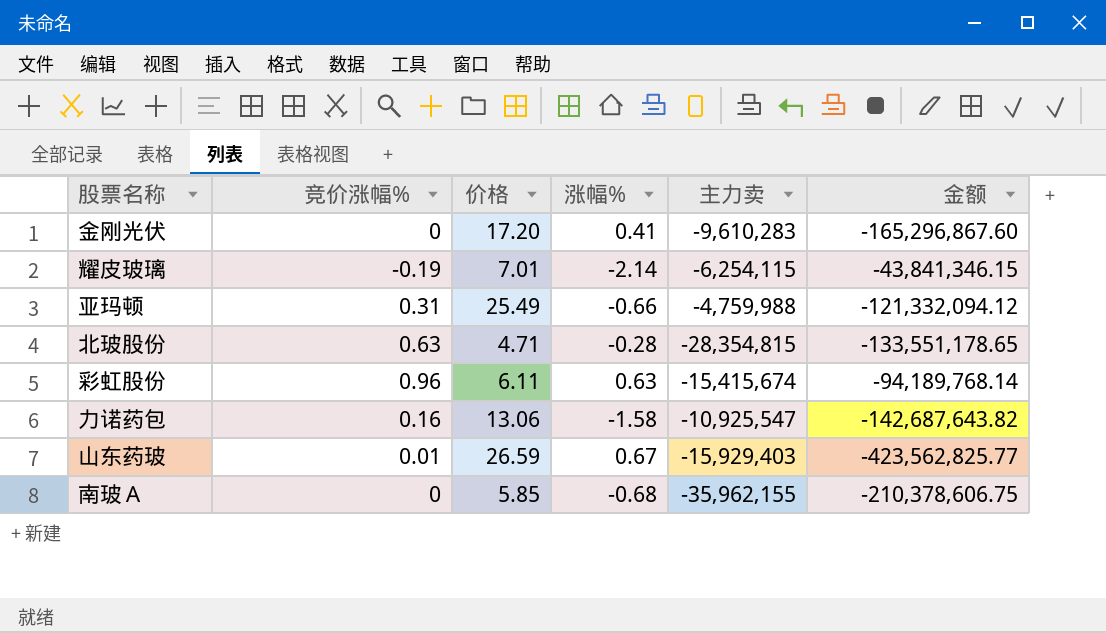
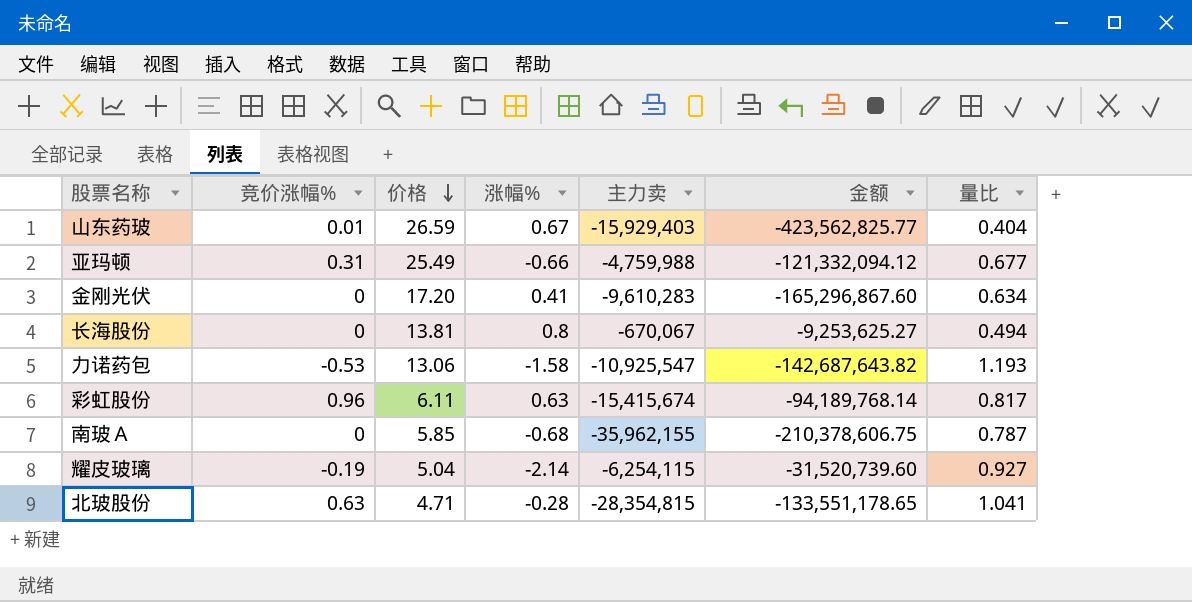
row order: none -> 价格 descending
column 量比 | position: none -> 7
row 长海股份: none -> 0 | 13.81 | 0.8 | -670,067 | -9,253,625.27 | 0.494
力诺药包 | 竞价涨幅%: 0.16 -> -0.53
耀皮玻璃 | 价格: 7.01 -> 5.04
耀皮玻璃 | 金额: -43,841,346.15 -> -31,520,739.60

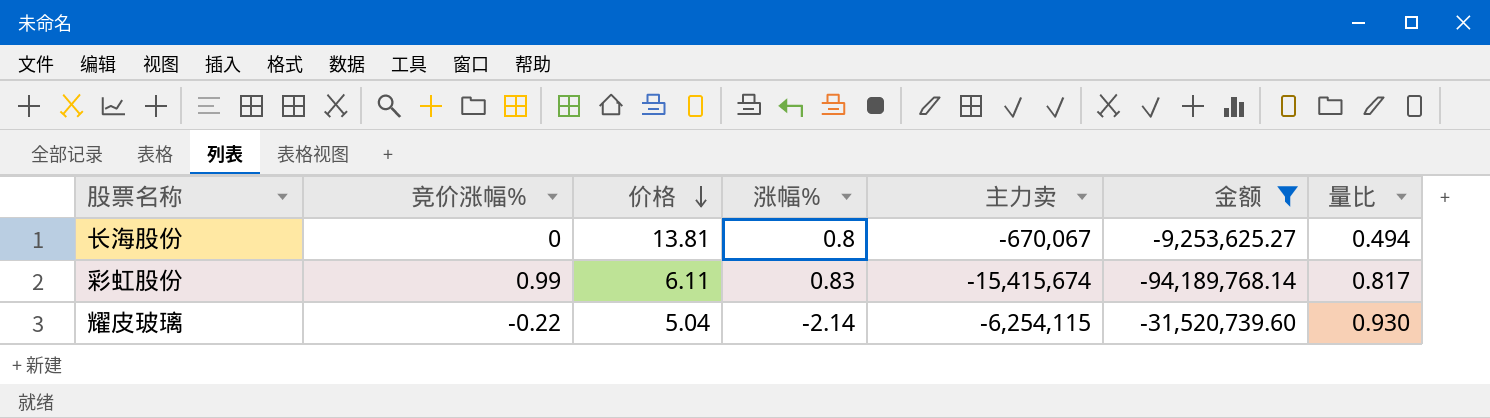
filter: none -> 金额 >= -94,189,768.14
彩虹股份 | 竞价涨幅%: 0.96 -> 0.99
彩虹股份 | 涨幅%: 0.63 -> 0.83
耀皮玻璃 | 竞价涨幅%: -0.19 -> -0.22
耀皮玻璃 | 量比: 0.927 -> 0.930

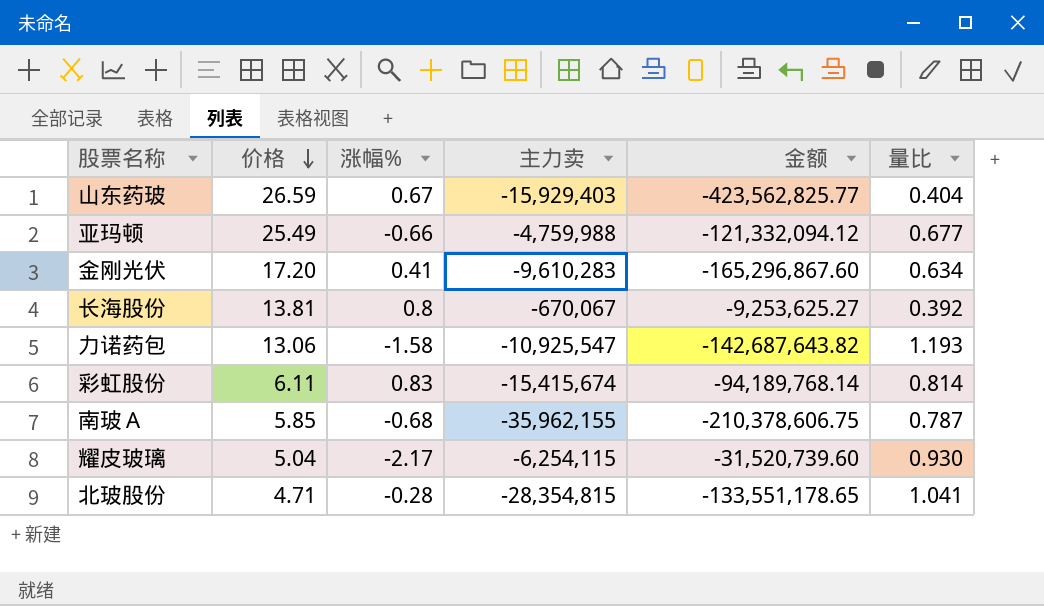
filter: 金额 >= -94,189,768.14 -> none
column 竞价涨幅% | position: 2 -> none
长海股份 | 量比: 0.494 -> 0.392
彩虹股份 | 量比: 0.817 -> 0.814
耀皮玻璃 | 涨幅%: -2.14 -> -2.17

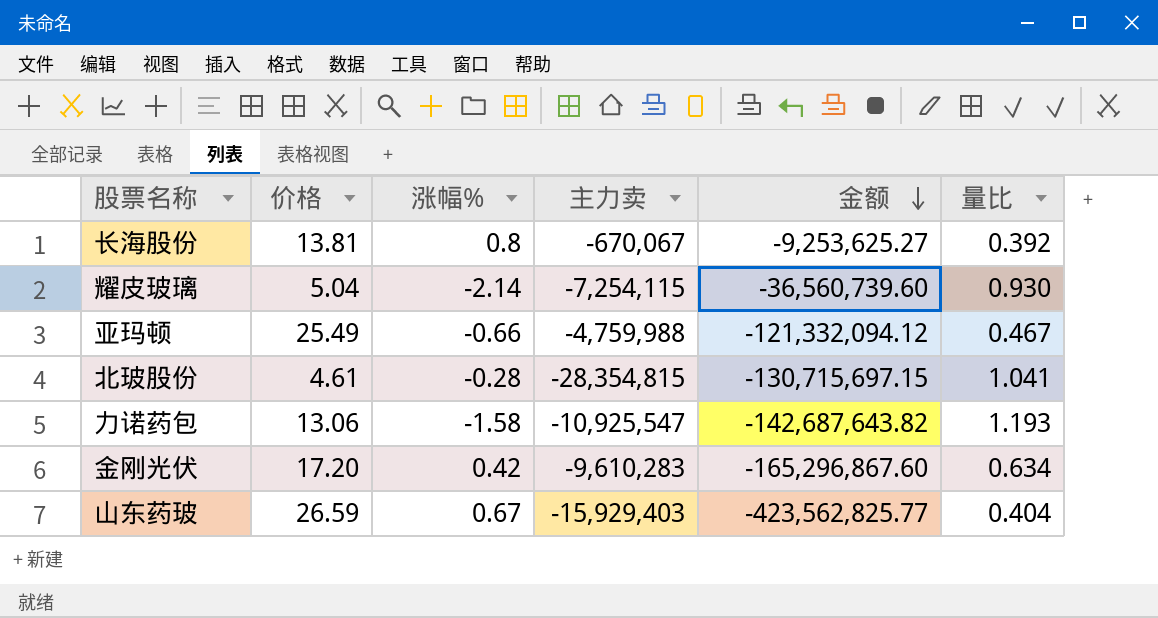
row order: 价格 descending -> 金额 descending
row 彩虹股份: 6.11 | 0.83 | -15,415,674 | -94,189,768.14 | 0.814 -> none
row 南玻Ａ: 5.85 | -0.68 | -35,962,155 | -210,378,606.75 | 0.787 -> none
耀皮玻璃 | 涨幅%: -2.17 -> -2.14
耀皮玻璃 | 主力卖: -6,254,115 -> -7,254,115
耀皮玻璃 | 金额: -31,520,739.60 -> -36,560,739.60
亚玛顿 | 量比: 0.677 -> 0.467
北玻股份 | 价格: 4.71 -> 4.61
北玻股份 | 金额: -133,551,178.65 -> -130,715,697.15
金刚光伏 | 涨幅%: 0.41 -> 0.42

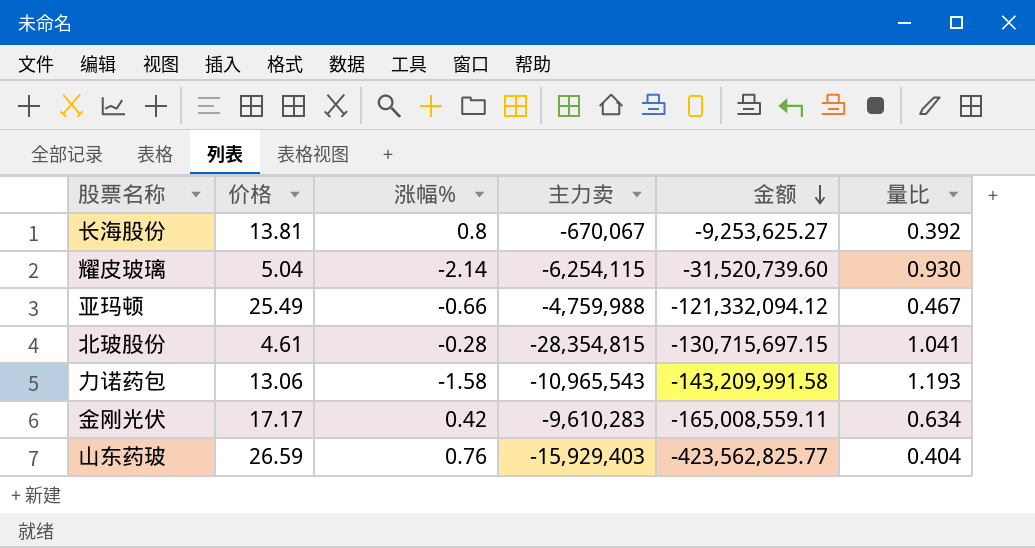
耀皮玻璃 | 主力卖: -7,254,115 -> -6,254,115
耀皮玻璃 | 金额: -36,560,739.60 -> -31,520,739.60
力诺药包 | 主力卖: -10,925,547 -> -10,965,543
力诺药包 | 金额: -142,687,643.82 -> -143,209,991.58
金刚光伏 | 价格: 17.20 -> 17.17
金刚光伏 | 金额: -165,296,867.60 -> -165,008,559.11
山东药玻 | 涨幅%: 0.67 -> 0.76

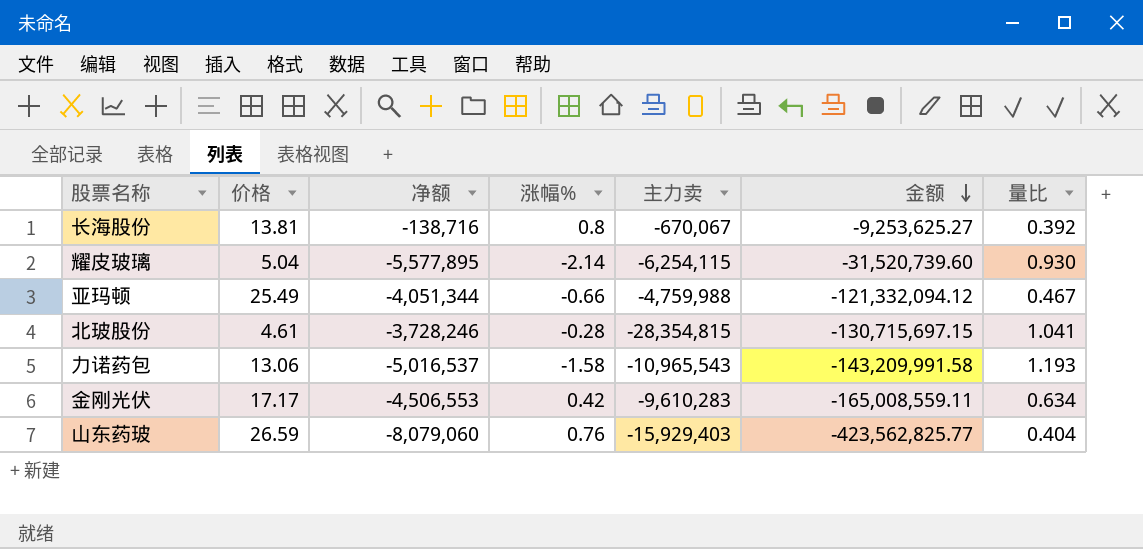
column 净额 | position: none -> 3

